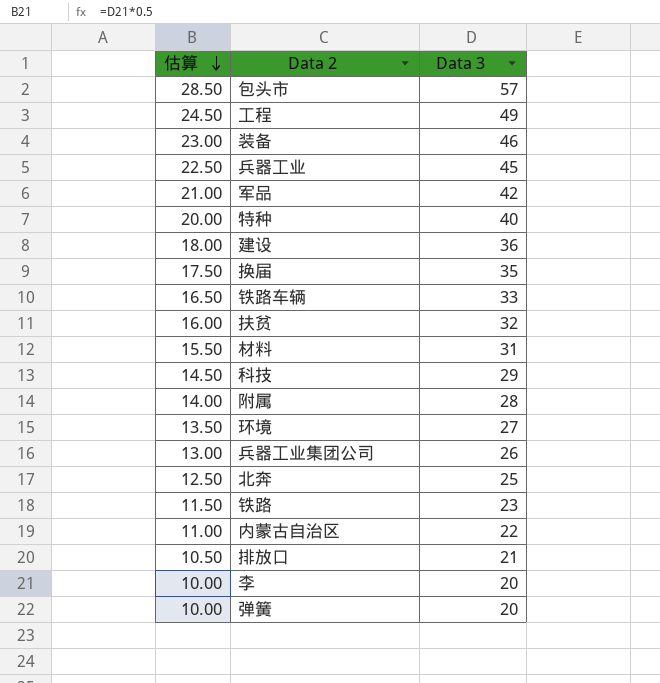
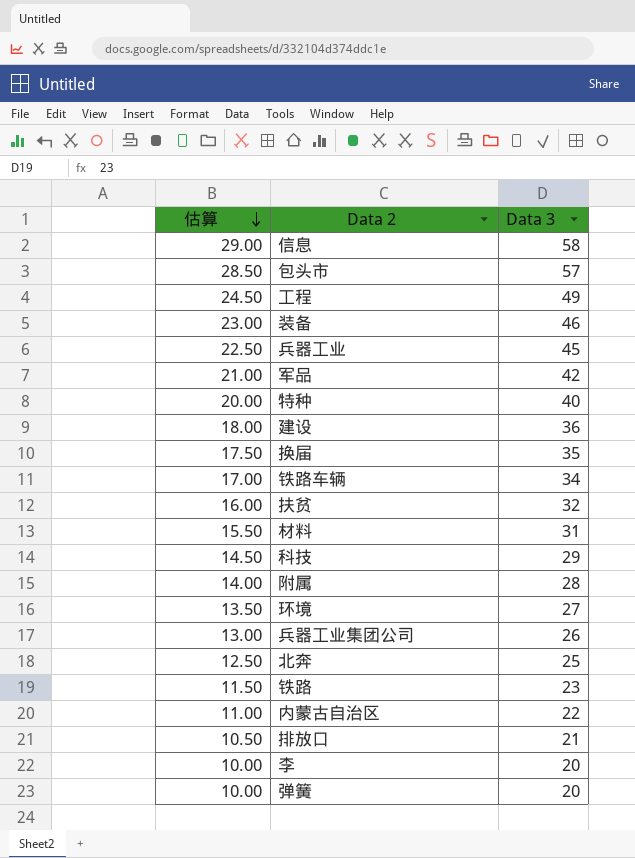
row 信息: none -> 29.00 | 58
铁路车辆 | 估算: 16.50 -> 17.00
铁路车辆 | Data 3: 33 -> 34

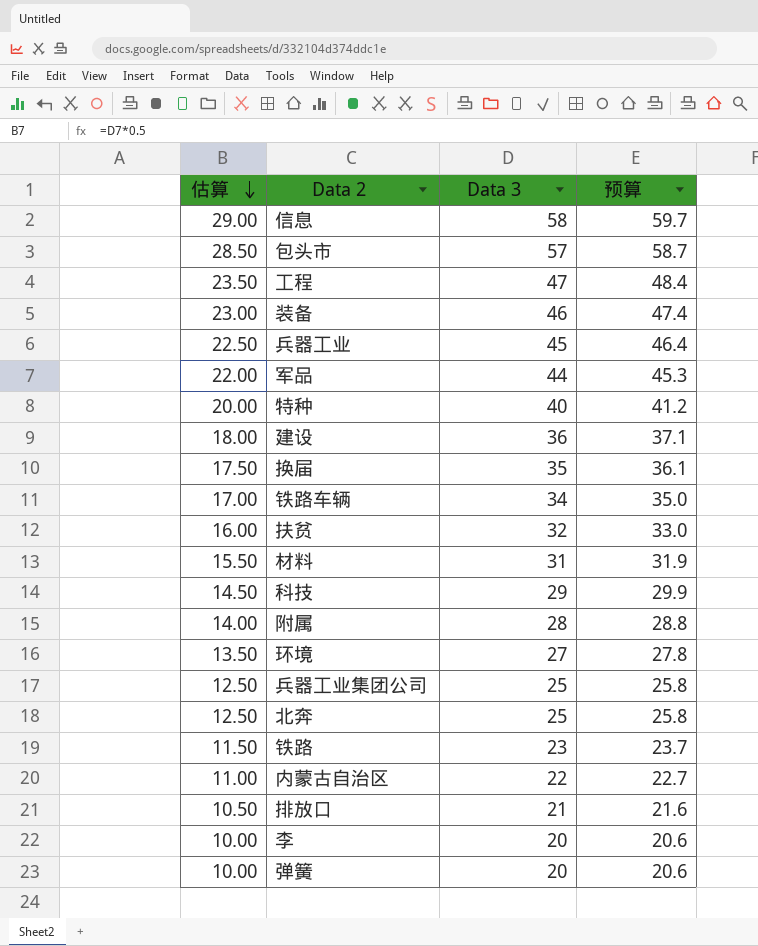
column 预算 | formula: none -> [Data 3] * 1.03
工程 | 估算: 24.50 -> 23.50
工程 | Data 3: 49 -> 47
军品 | 估算: 21.00 -> 22.00
军品 | Data 3: 42 -> 44
兵器工业集团公司 | 估算: 13.00 -> 12.50
兵器工业集团公司 | Data 3: 26 -> 25

